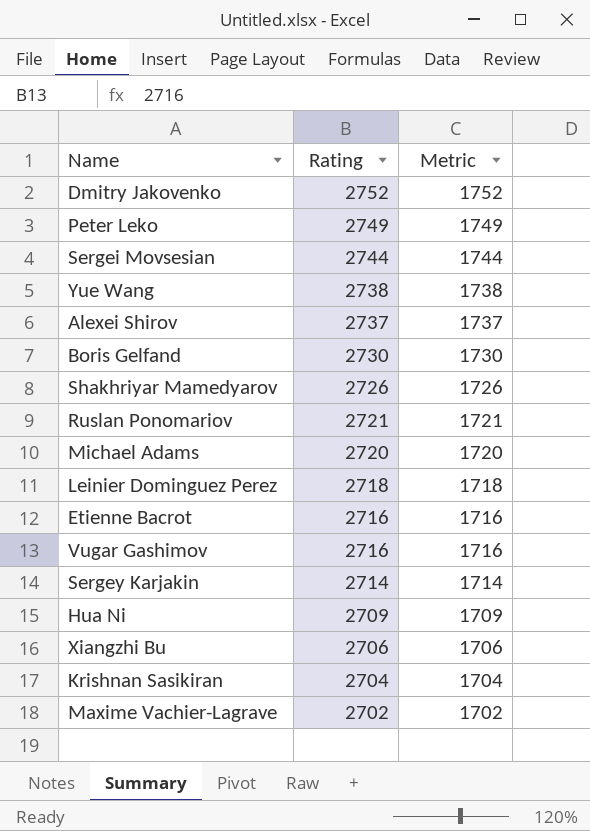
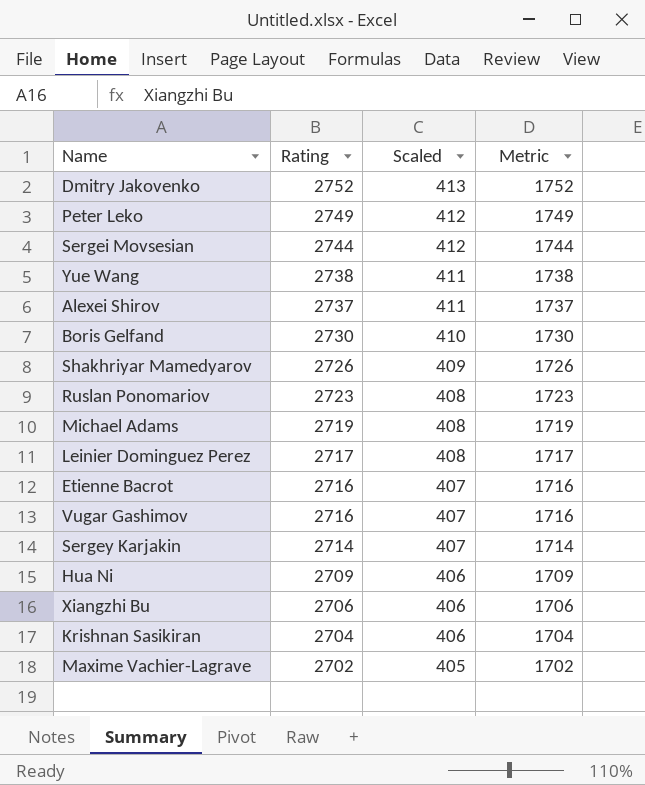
column Scaled | formula: none -> [Rating] * 0.15
Ruslan Ponomariov | Rating: 2721 -> 2723
Ruslan Ponomariov | Metric: 1721 -> 1723
Michael Adams | Rating: 2720 -> 2719
Michael Adams | Metric: 1720 -> 1719
Leinier Dominguez Perez | Rating: 2718 -> 2717
Leinier Dominguez Perez | Metric: 1718 -> 1717

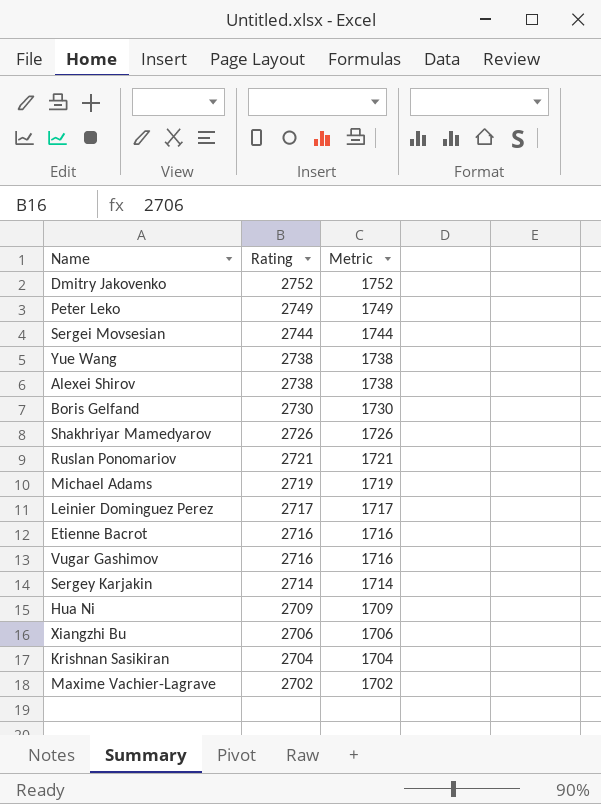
column Scaled | formula: [Rating] * 0.15 -> none
Alexei Shirov | Rating: 2737 -> 2738
Alexei Shirov | Metric: 1737 -> 1738
Ruslan Ponomariov | Rating: 2723 -> 2721
Ruslan Ponomariov | Metric: 1723 -> 1721

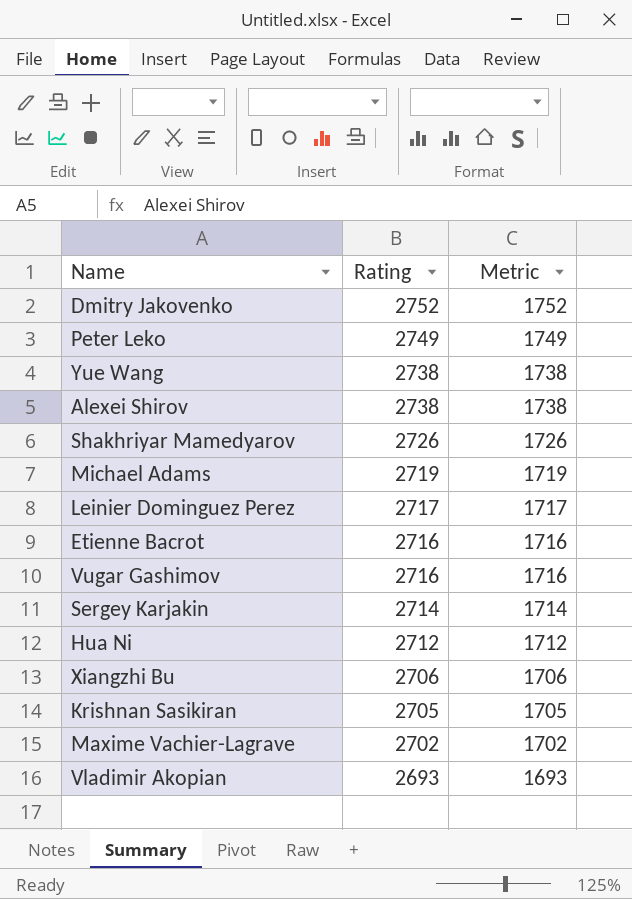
row Sergei Movsesian: 2744 | 1744 -> none
row Boris Gelfand: 2730 | 1730 -> none
row Ruslan Ponomariov: 2721 | 1721 -> none
Hua Ni | Rating: 2709 -> 2712
Hua Ni | Metric: 1709 -> 1712
Krishnan Sasikiran | Rating: 2704 -> 2705
Krishnan Sasikiran | Metric: 1704 -> 1705
row Vladimir Akopian: none -> 2693 | 1693

